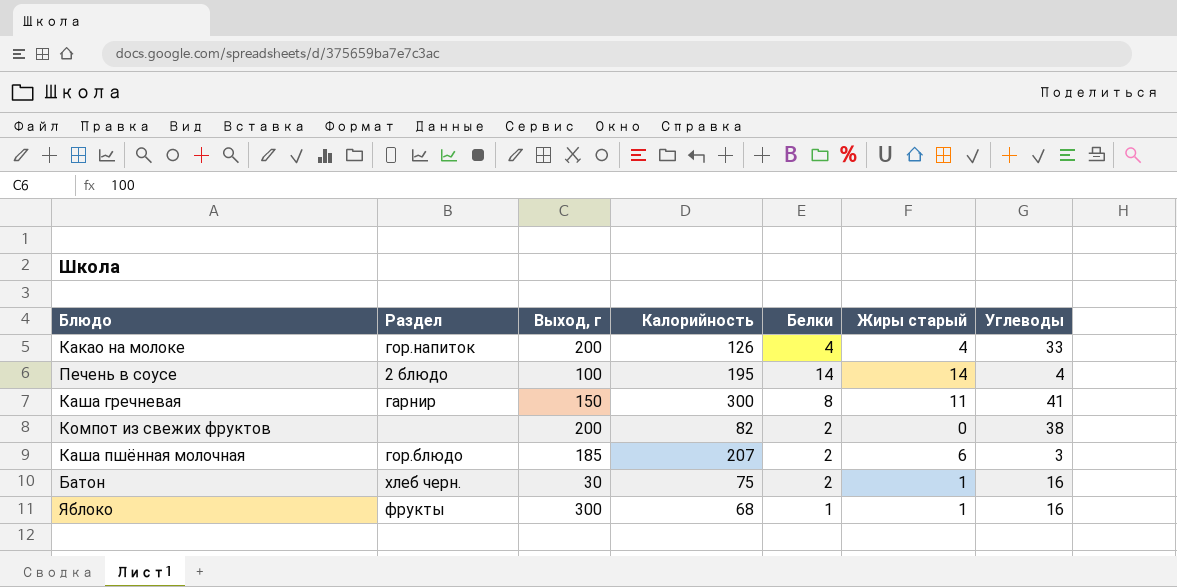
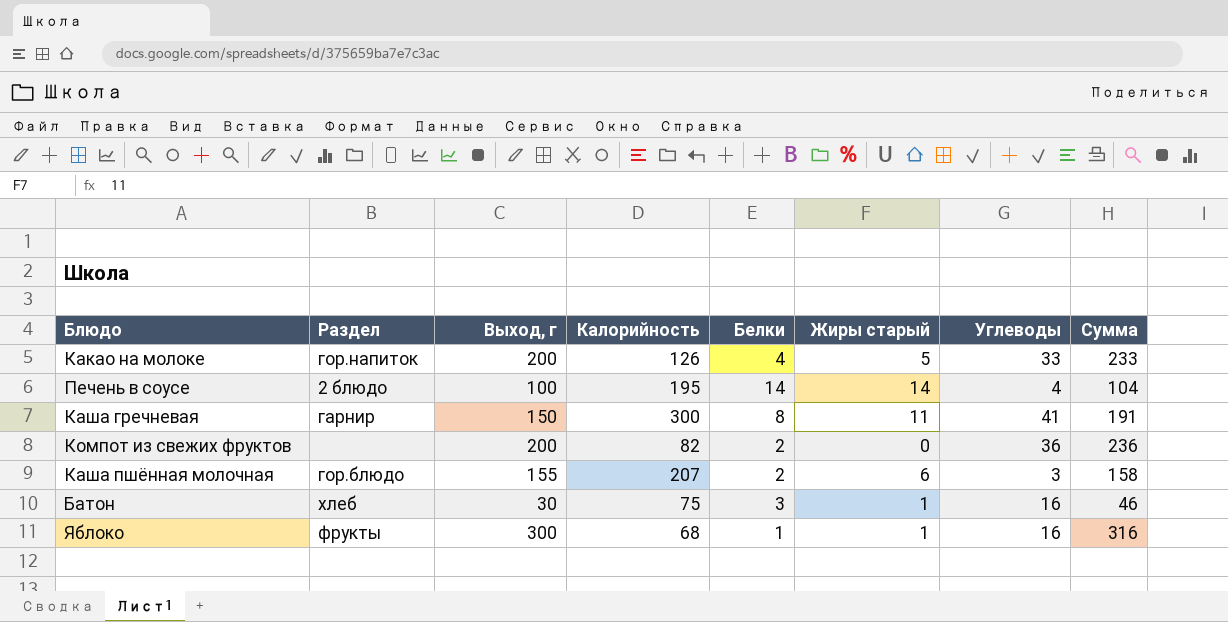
column Сумма | formula: none -> [Выход, г] + [Углеводы]
Какао на молоке | Жиры старый: 4 -> 5
Компот из свежих фруктов | Углеводы: 38 -> 36
Каша пшённая молочная | Выход, г: 185 -> 155
Батон | Раздел: хлеб черн. -> хлеб
Батон | Белки: 2 -> 3

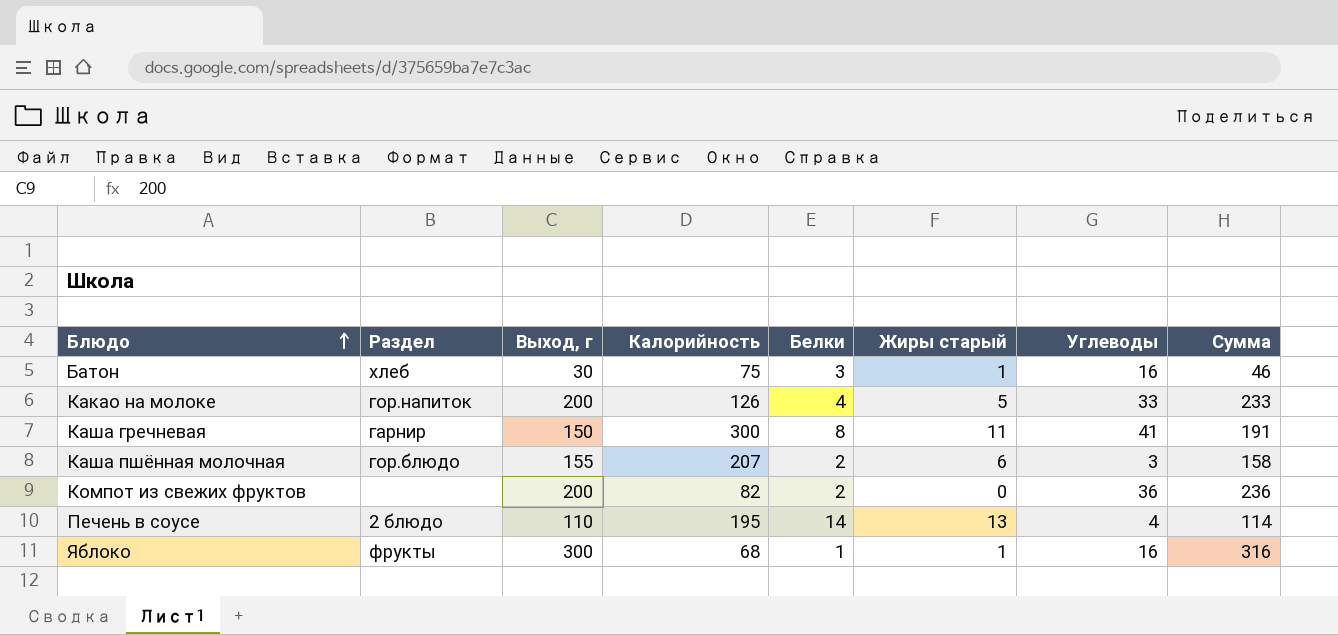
row order: none -> Блюдо ascending
Печень в соусе | Выход, г: 100 -> 110
Печень в соусе | Жиры старый: 14 -> 13
Печень в соусе | Сумма: 104 -> 114

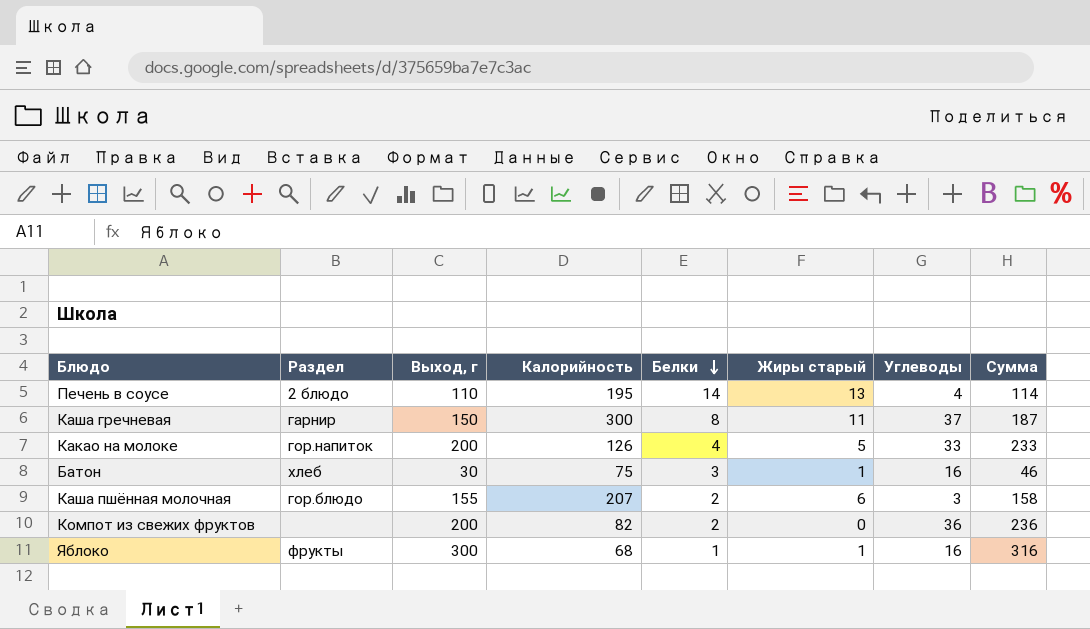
row order: Блюдо ascending -> Белки descending
Каша гречневая | Углеводы: 41 -> 37
Каша гречневая | Сумма: 191 -> 187

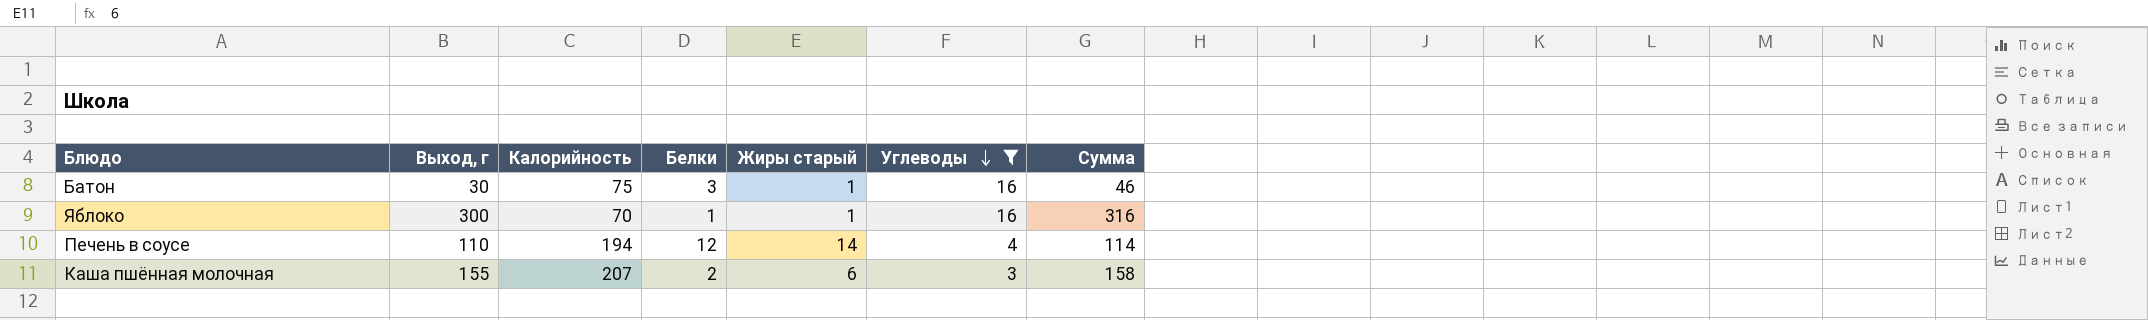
filter: none -> Углеводы <= 16
row order: Белки descending -> Углеводы descending
column Раздел | position: 2 -> none
Яблоко | Калорийность: 68 -> 70
Печень в соусе | Калорийность: 195 -> 194
Печень в соусе | Белки: 14 -> 12
Печень в соусе | Жиры старый: 13 -> 14

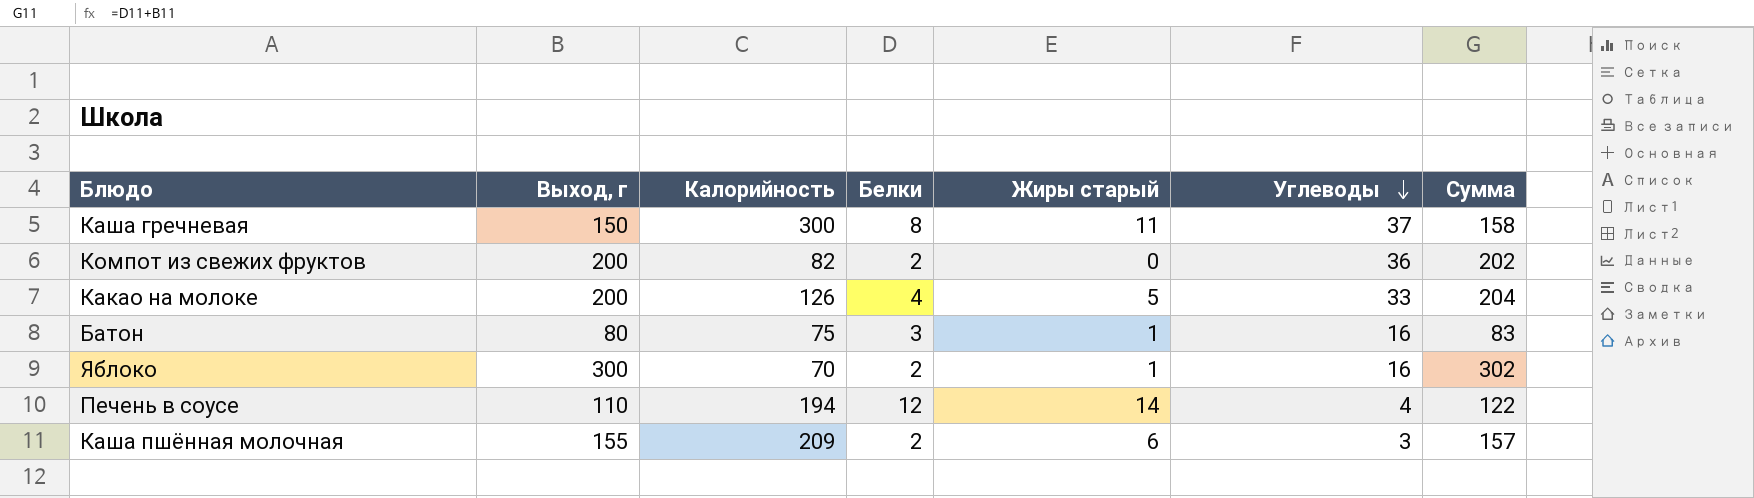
filter: Углеводы <= 16 -> none
column Сумма | formula: [Выход, г] + [Углеводы] -> [Выход, г] + [Белки]
Батон | Выход, г: 30 -> 80
Яблоко | Белки: 1 -> 2
Каша пшённая молочная | Калорийность: 207 -> 209

